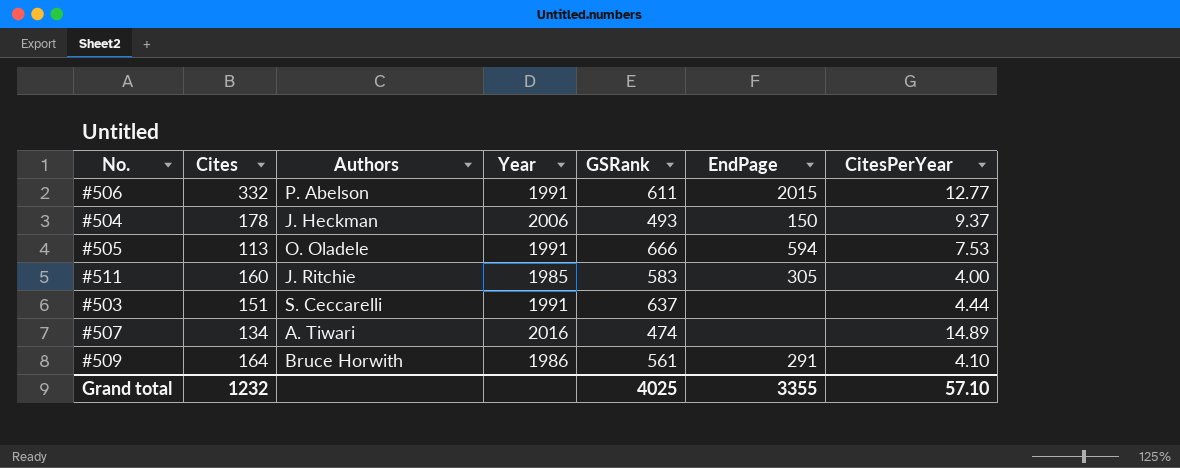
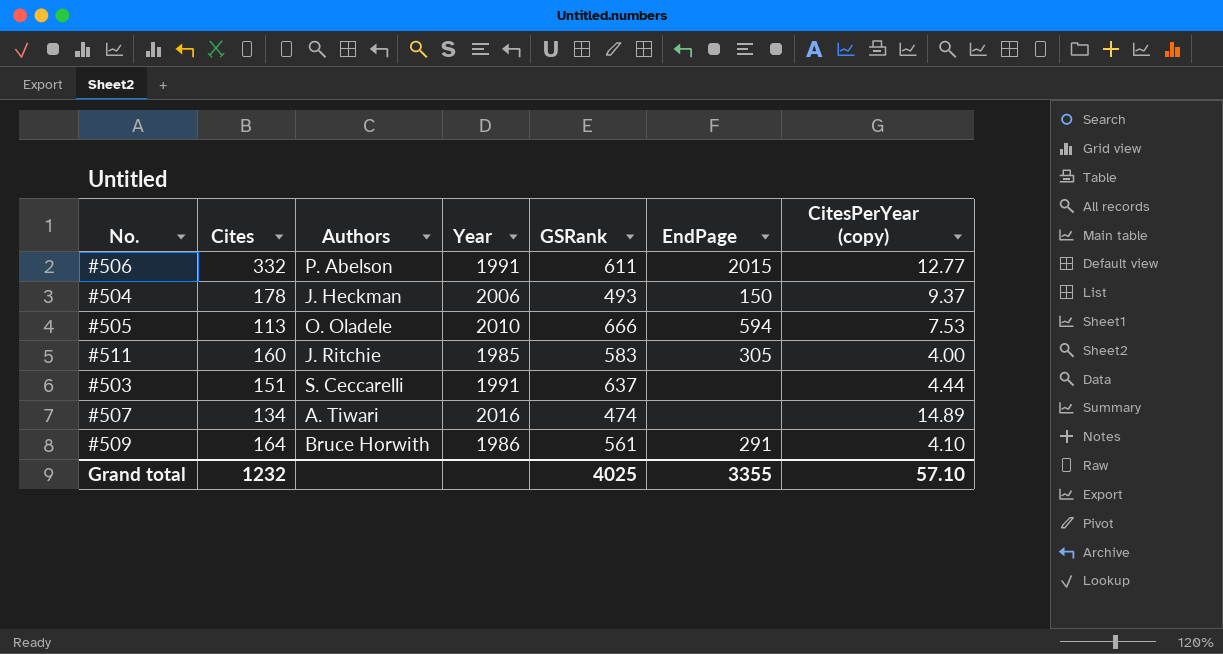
column name: CitesPerYear -> CitesPerYear (copy)
#505 | Year: 1991 -> 2010

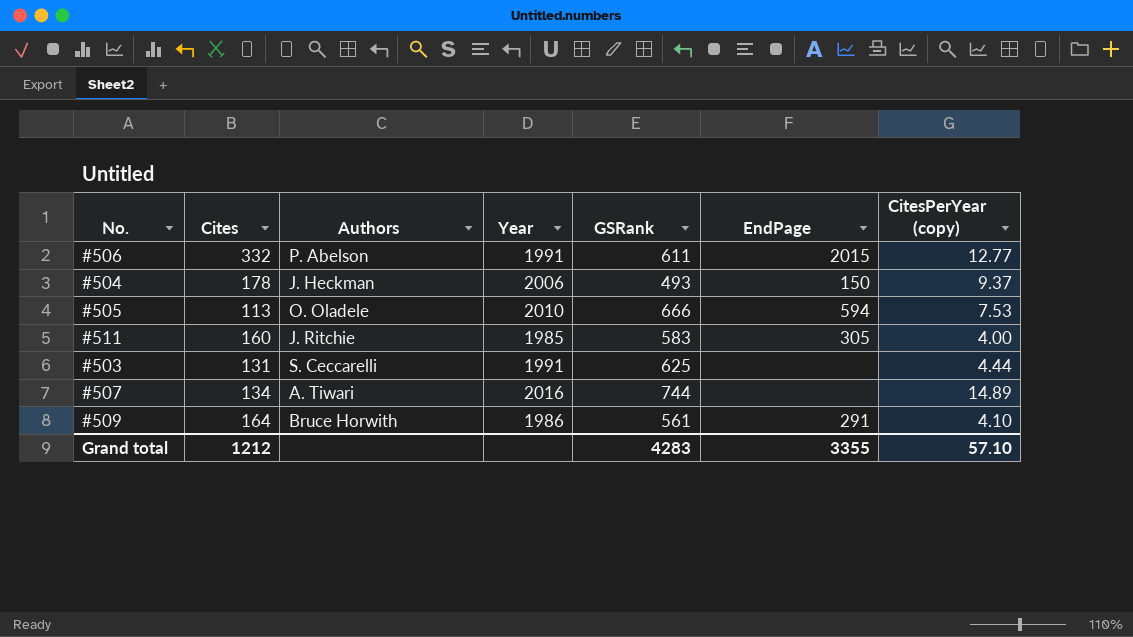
#503 | Cites: 151 -> 131
#503 | GSRank: 637 -> 625
#507 | GSRank: 474 -> 744
Grand total | Cites: 1232 -> 1212
Grand total | GSRank: 4025 -> 4283

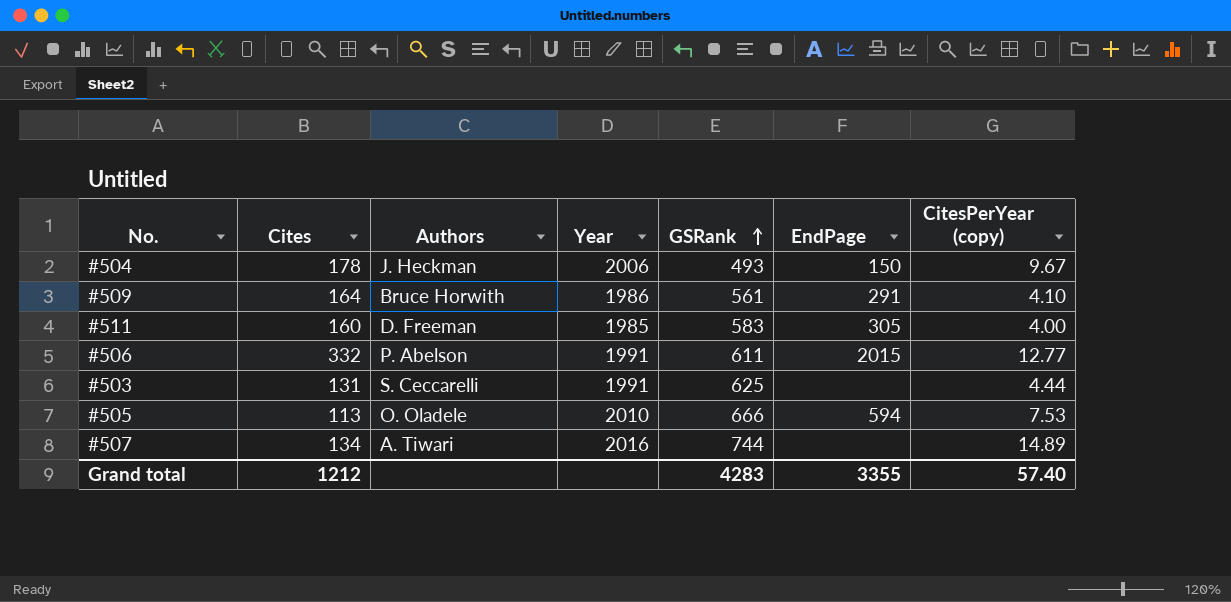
row order: none -> GSRank ascending
#504 | CitesPerYear (copy): 9.37 -> 9.67
#511 | Authors: J. Ritchie -> D. Freeman
Grand total | CitesPerYear (copy): 57.10 -> 57.40

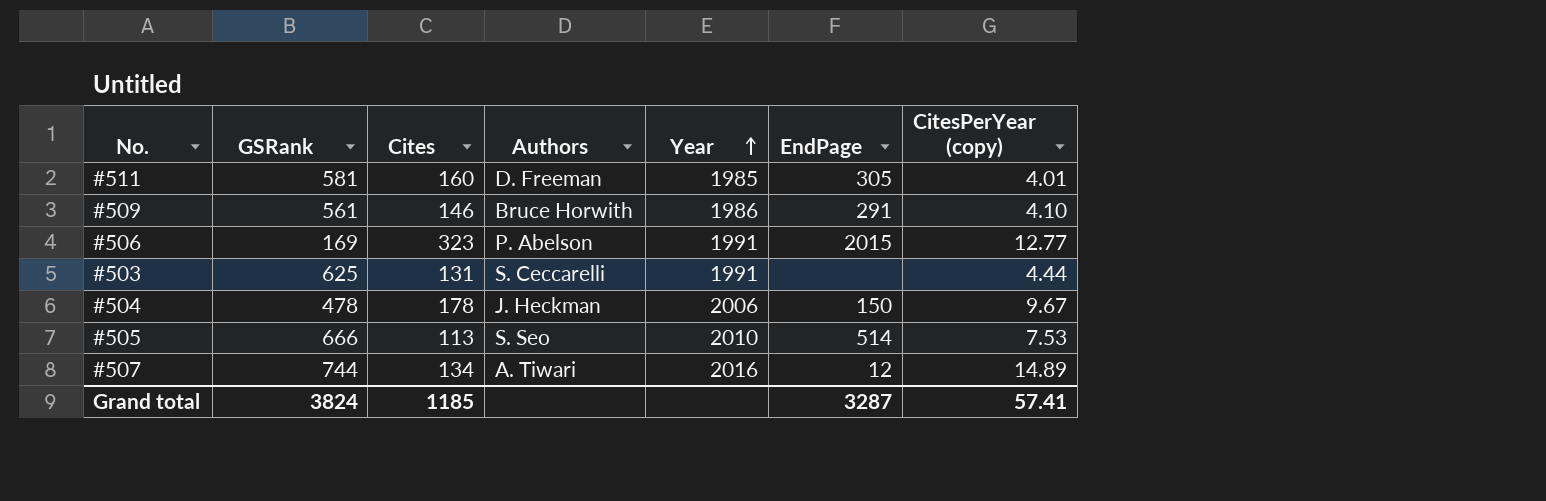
row order: GSRank ascending -> Year ascending
column GSRank | position: 5 -> 2
#511 | GSRank: 583 -> 581
#511 | CitesPerYear (copy): 4.00 -> 4.01
#509 | Cites: 164 -> 146
#506 | GSRank: 611 -> 169
#506 | Cites: 332 -> 323
#504 | GSRank: 493 -> 478
#505 | Authors: O. Oladele -> S. Seo
#505 | EndPage: 594 -> 514
#507 | EndPage: none -> 12
Grand total | GSRank: 4283 -> 3824
Grand total | Cites: 1212 -> 1185
Grand total | EndPage: 3355 -> 3287
Grand total | CitesPerYear (copy): 57.40 -> 57.41

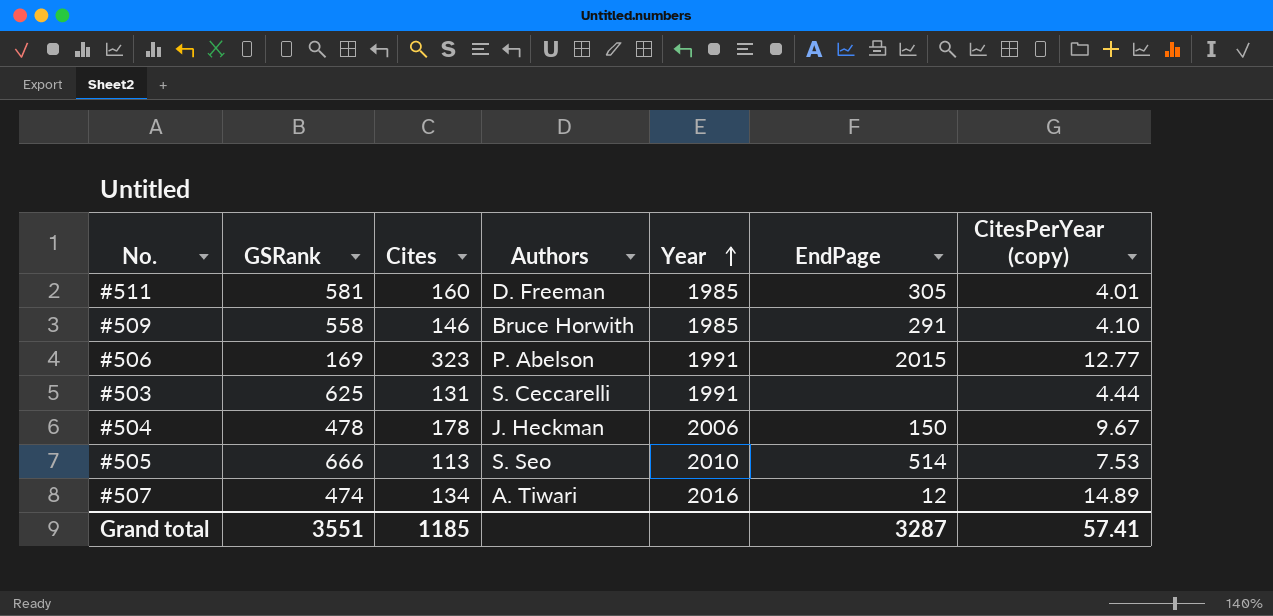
#509 | GSRank: 561 -> 558
#509 | Year: 1986 -> 1985
#507 | GSRank: 744 -> 474
Grand total | GSRank: 3824 -> 3551

